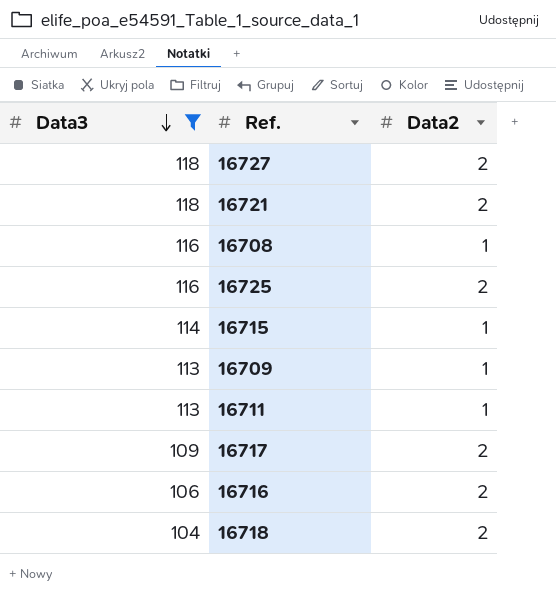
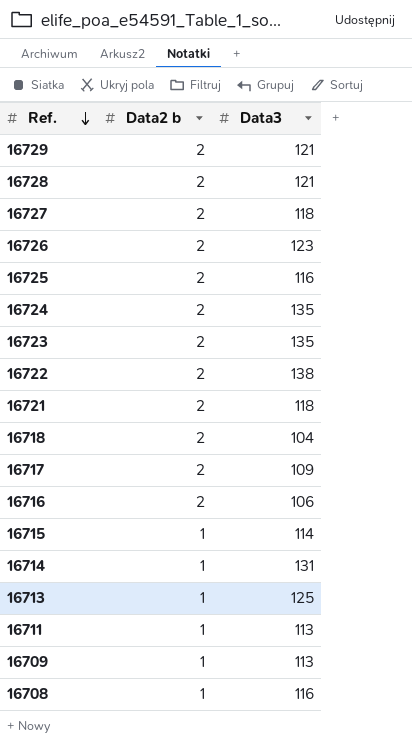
filter: Data3 <= 118 -> none
row order: Data3 descending -> Ref. descending
column name: Data2 -> Data2 b
column Data3 | position: 1 -> 3

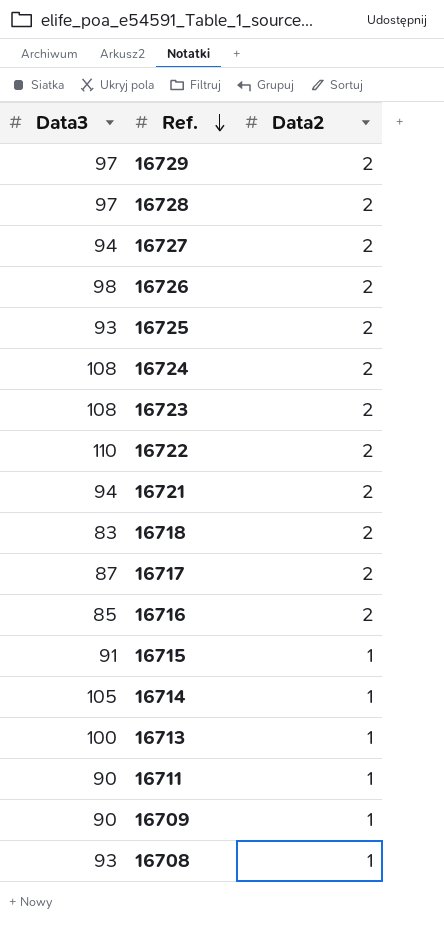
column Data3 | position: 3 -> 1
column name: Data2 b -> Data2
16729 | Data3: 121 -> 97
16728 | Data3: 121 -> 97
16727 | Data3: 118 -> 94
16726 | Data3: 123 -> 98
16725 | Data3: 116 -> 93
16724 | Data3: 135 -> 108
16723 | Data3: 135 -> 108
16722 | Data3: 138 -> 110
16721 | Data3: 118 -> 94
16718 | Data3: 104 -> 83
16717 | Data3: 109 -> 87
16716 | Data3: 106 -> 85
16715 | Data3: 114 -> 91
16714 | Data3: 131 -> 105
16713 | Data3: 125 -> 100
16711 | Data3: 113 -> 90
16709 | Data3: 113 -> 90
16708 | Data3: 116 -> 93

